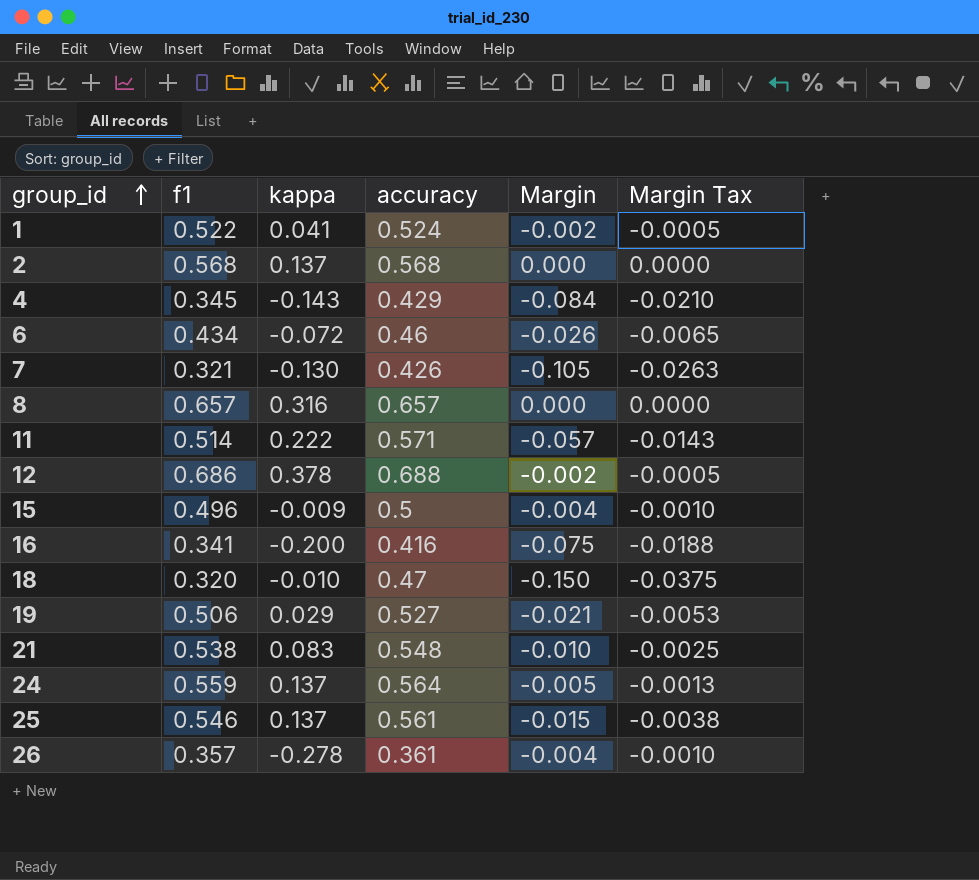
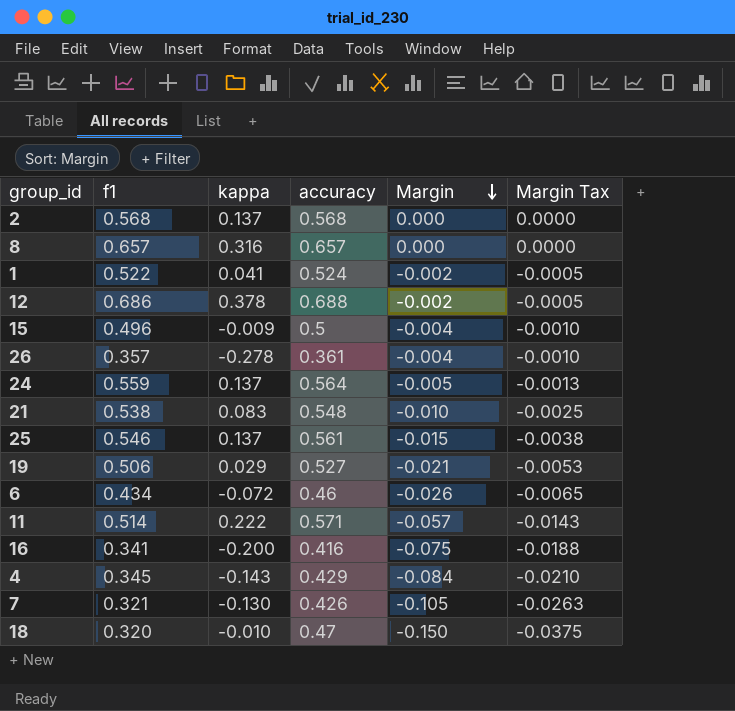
row order: group_id ascending -> Margin descending

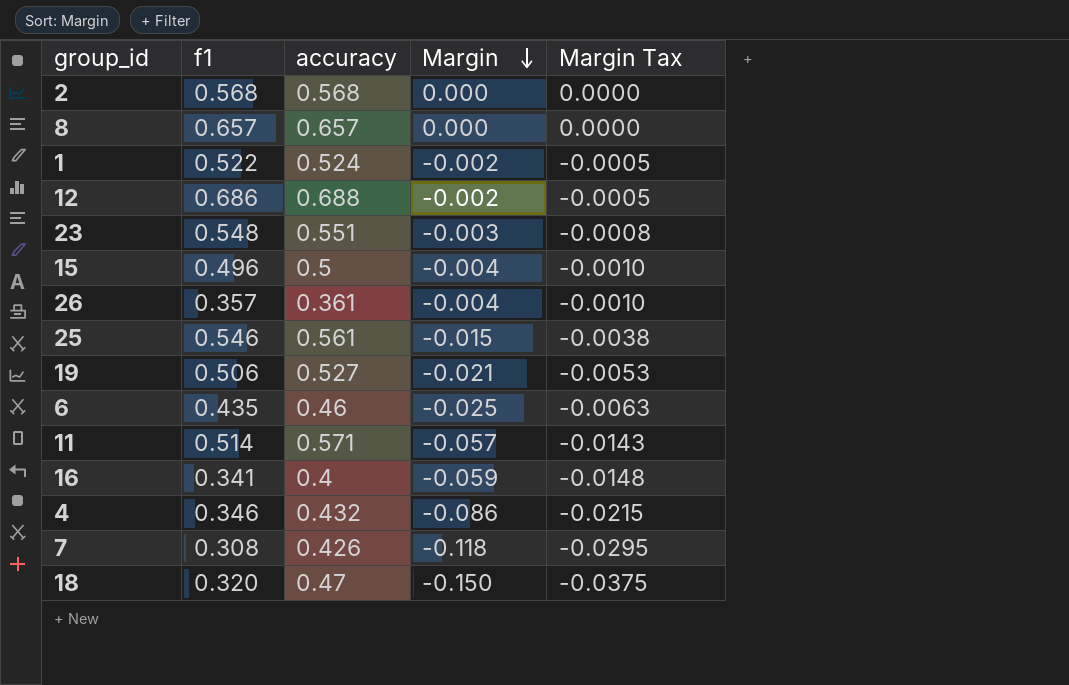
column kappa | position: 3 -> none
row 24: 0.559 | 0.137 | 0.564 | -0.005 | -0.0013 -> none
row 21: 0.538 | 0.083 | 0.548 | -0.010 | -0.0025 -> none
row 23: none -> 0.548 | 0.551 | -0.003 | -0.0008
6 | f1: 0.434 -> 0.435
6 | Margin: -0.026 -> -0.025
6 | Margin Tax: -0.0065 -> -0.0063
16 | accuracy: 0.416 -> 0.4
16 | Margin: -0.075 -> -0.059
16 | Margin Tax: -0.0188 -> -0.0148
4 | f1: 0.345 -> 0.346
4 | accuracy: 0.429 -> 0.432
4 | Margin: -0.084 -> -0.086
4 | Margin Tax: -0.0210 -> -0.0215
7 | f1: 0.321 -> 0.308
7 | Margin: -0.105 -> -0.118
7 | Margin Tax: -0.0263 -> -0.0295

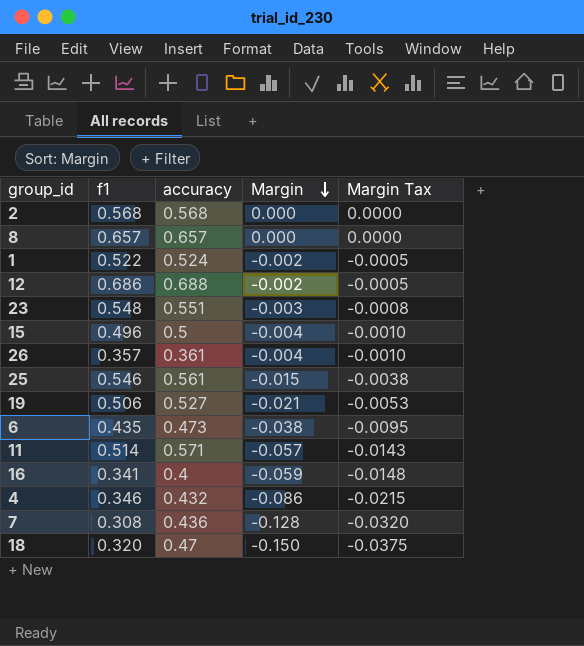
6 | accuracy: 0.46 -> 0.473
6 | Margin: -0.025 -> -0.038
6 | Margin Tax: -0.0063 -> -0.0095
7 | accuracy: 0.426 -> 0.436
7 | Margin: -0.118 -> -0.128
7 | Margin Tax: -0.0295 -> -0.0320

